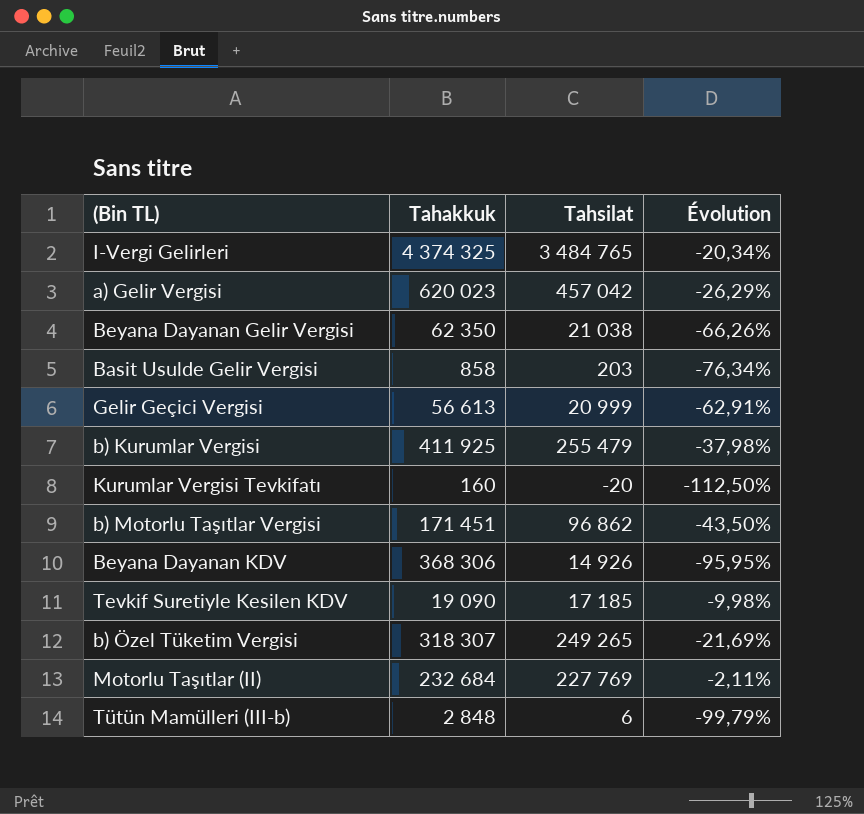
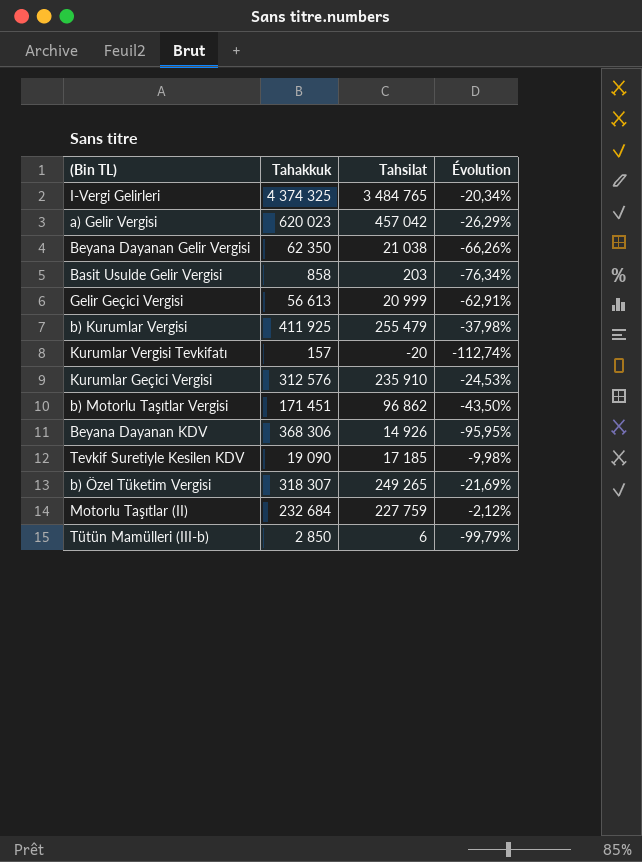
Kurumlar Vergisi Tevkifatı | Tahakkuk: 160 -> 157
Kurumlar Vergisi Tevkifatı | Évolution: -112,50% -> -112,74%
row Kurumlar Geçici Vergisi: none -> 312 576 | 235 910 | -24,53%
Motorlu Taşıtlar (II) | Tahsilat: 227 769 -> 227 759
Motorlu Taşıtlar (II) | Évolution: -2,11% -> -2,12%
Tütün Mamülleri (III-b) | Tahakkuk: 2 848 -> 2 850

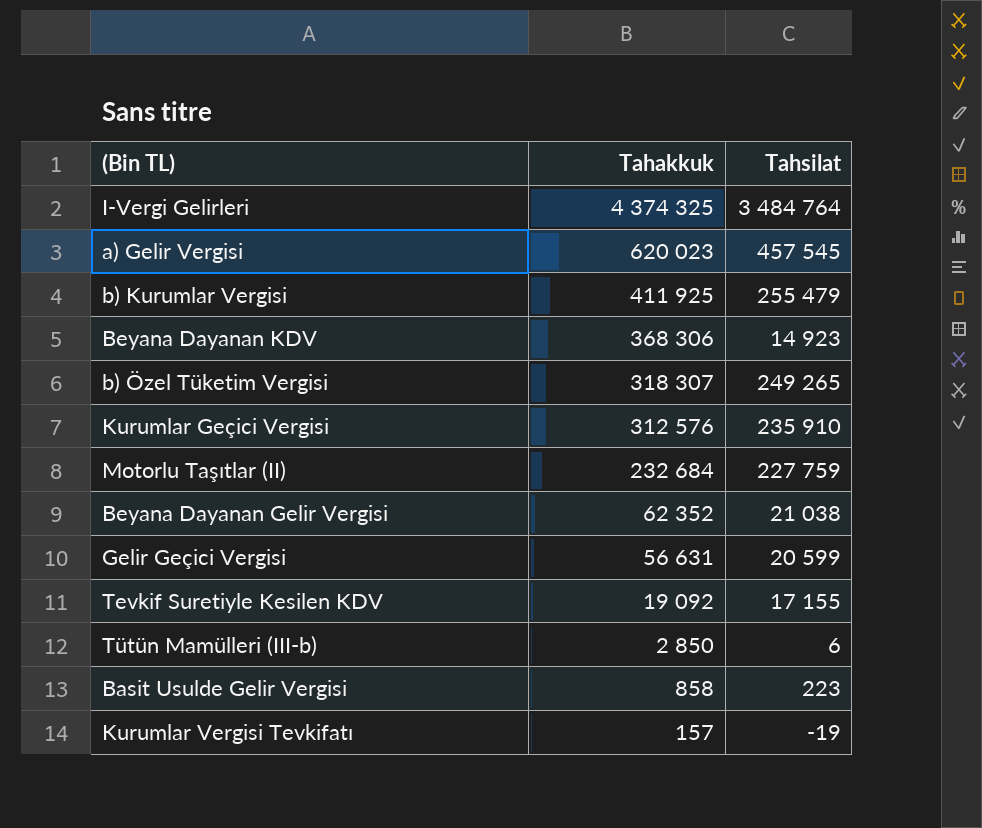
row order: none -> Tahakkuk descending
column Évolution | formula: ([Tahsilat] - [Tahakkuk]) / [Tahakkuk] -> none
row b) Motorlu Taşıtlar Vergisi: 171 451 | 96 862 | -43,50% -> none
I-Vergi Gelirleri | Tahsilat: 3 484 765 -> 3 484 764
a) Gelir Vergisi | Tahsilat: 457 042 -> 457 545
Beyana Dayanan KDV | Tahsilat: 14 926 -> 14 923
Beyana Dayanan Gelir Vergisi | Tahakkuk: 62 350 -> 62 352
Gelir Geçici Vergisi | Tahakkuk: 56 613 -> 56 631
Gelir Geçici Vergisi | Tahsilat: 20 999 -> 20 599
Tevkif Suretiyle Kesilen KDV | Tahakkuk: 19 090 -> 19 092
Tevkif Suretiyle Kesilen KDV | Tahsilat: 17 185 -> 17 155
Basit Usulde Gelir Vergisi | Tahsilat: 203 -> 223
Kurumlar Vergisi Tevkifatı | Tahsilat: -20 -> -19

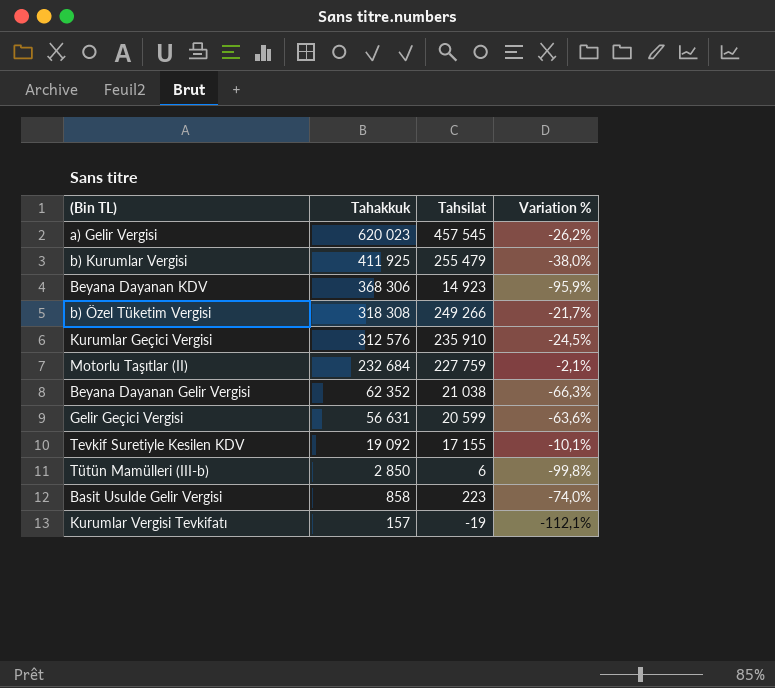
column Variation % | formula: none -> ([Tahsilat] - [Tahakkuk]) / [Tahakkuk]
row I-Vergi Gelirleri: 4 374 325 | 3 484 764 -> none
b) Özel Tüketim Vergisi | Tahakkuk: 318 307 -> 318 308
b) Özel Tüketim Vergisi | Tahsilat: 249 265 -> 249 266

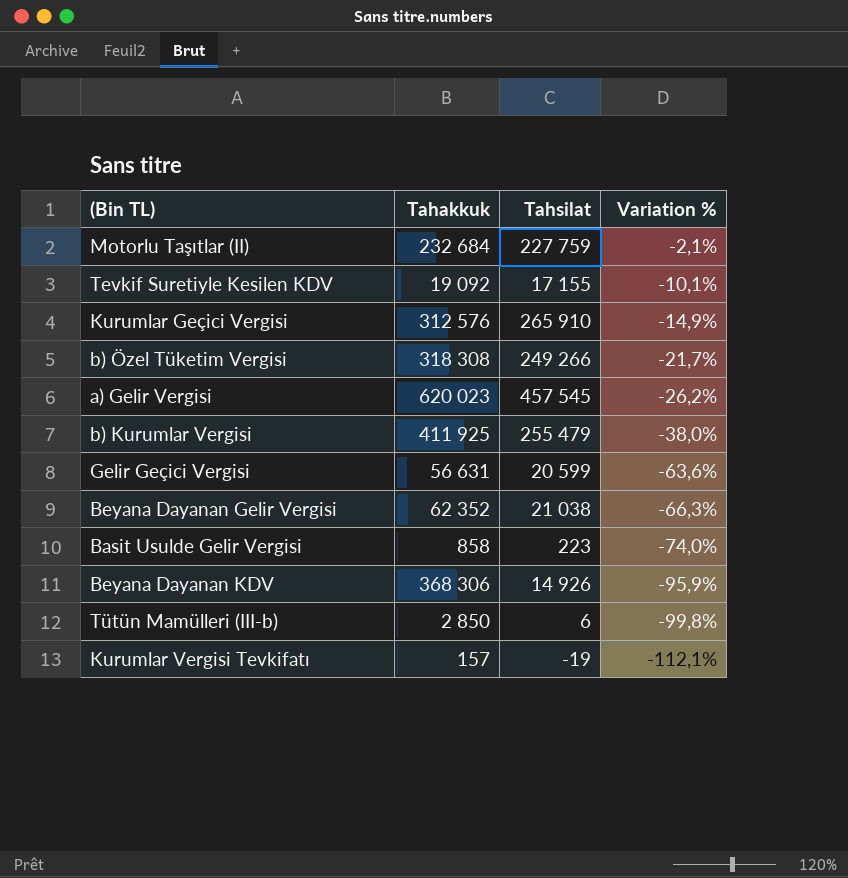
row order: Tahakkuk descending -> Variation % descending
Kurumlar Geçici Vergisi | Tahsilat: 235 910 -> 265 910
Kurumlar Geçici Vergisi | Variation %: -24,5% -> -14,9%
Beyana Dayanan KDV | Tahsilat: 14 923 -> 14 926

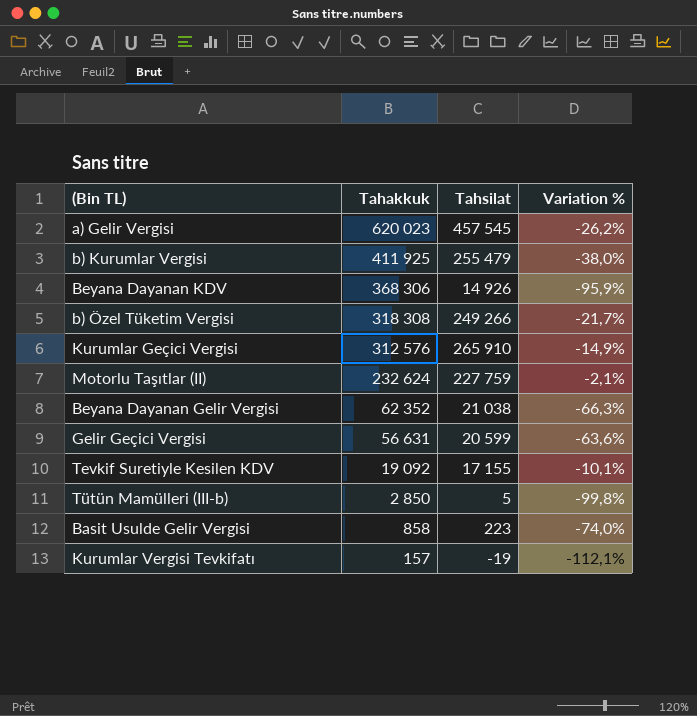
row order: Variation % descending -> Tahakkuk descending
Motorlu Taşıtlar (II) | Tahakkuk: 232 684 -> 232 624
Tütün Mamülleri (III-b) | Tahsilat: 6 -> 5

